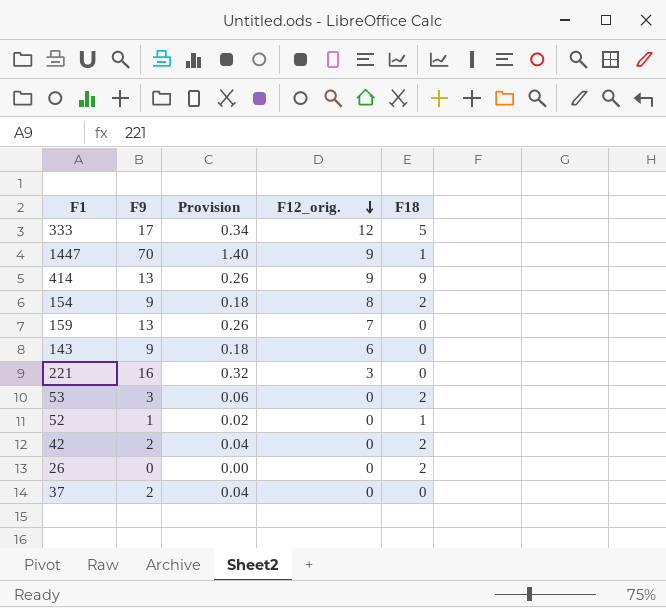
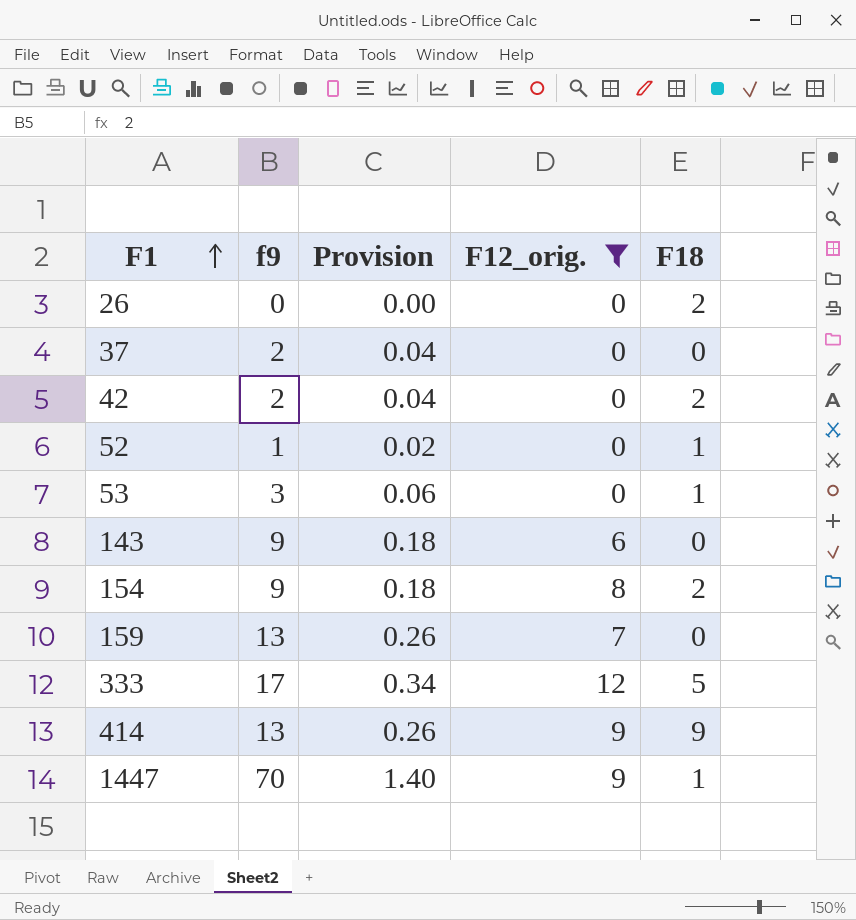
filter: none -> F12_orig. != 3
row order: F12_orig. descending -> F1 ascending
column name: F9 -> f9
53 | F18: 2 -> 1

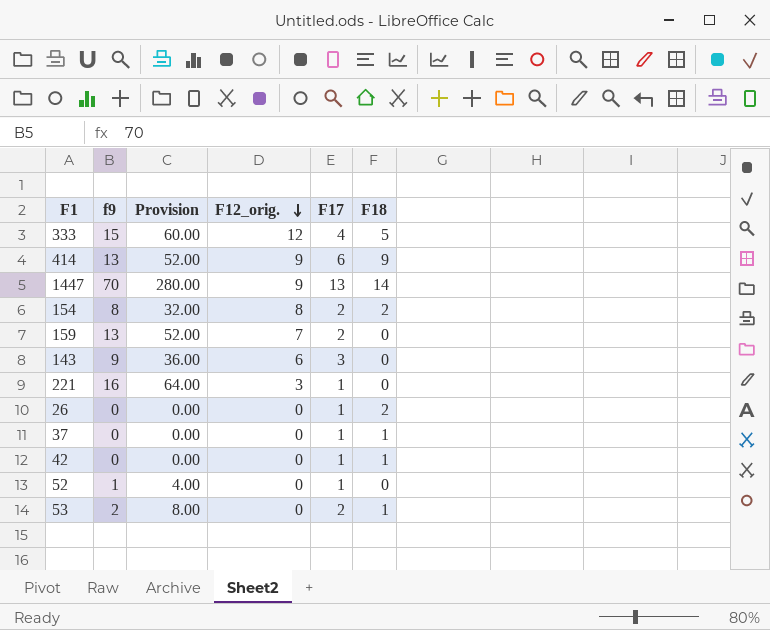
filter: F12_orig. != 3 -> none
row order: F1 ascending -> F12_orig. descending
column Provision | formula: [f9] * 0.02 -> [f9] * 4
column F17 | position: none -> 5
333 | f9: 17 -> 15
1447 | F18: 1 -> 14
154 | f9: 9 -> 8
37 | f9: 2 -> 0
37 | F18: 0 -> 1
42 | f9: 2 -> 0
42 | F18: 2 -> 1
52 | F18: 1 -> 0
53 | f9: 3 -> 2

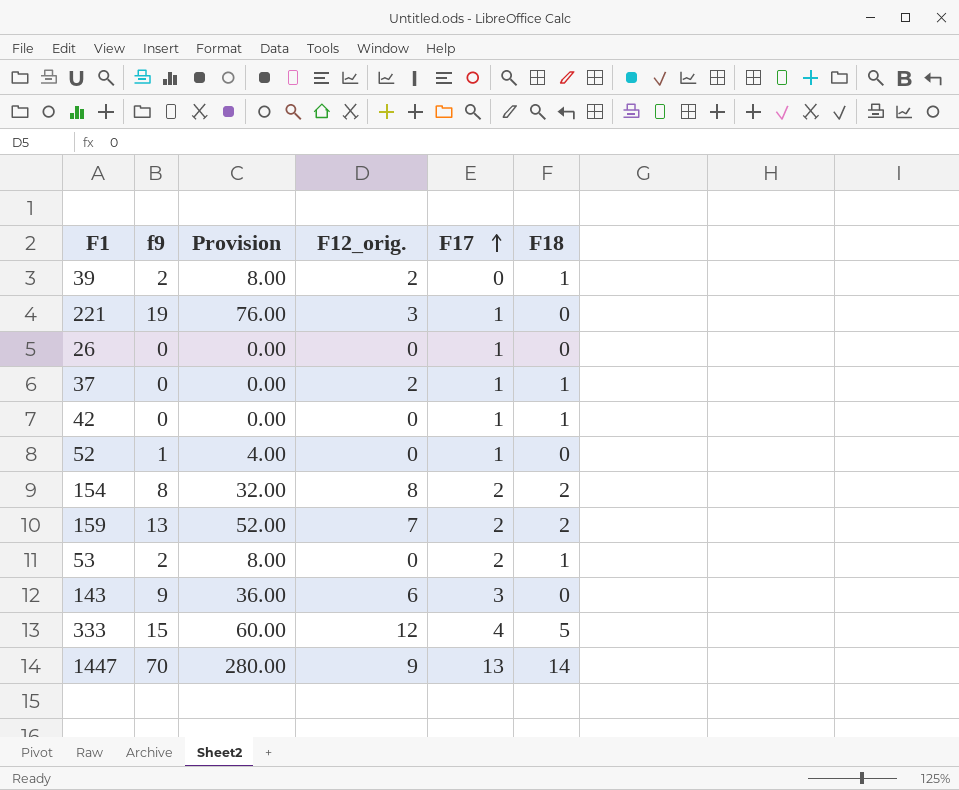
row order: F12_orig. descending -> F17 ascending
row 414: 13 | 52.00 | 9 | 6 | 9 -> none
row 39: none -> 2 | 8.00 | 2 | 0 | 1
221 | f9: 16 -> 19
221 | Provision: 64.00 -> 76.00
26 | F18: 2 -> 0
37 | F12_orig.: 0 -> 2
159 | F18: 0 -> 2

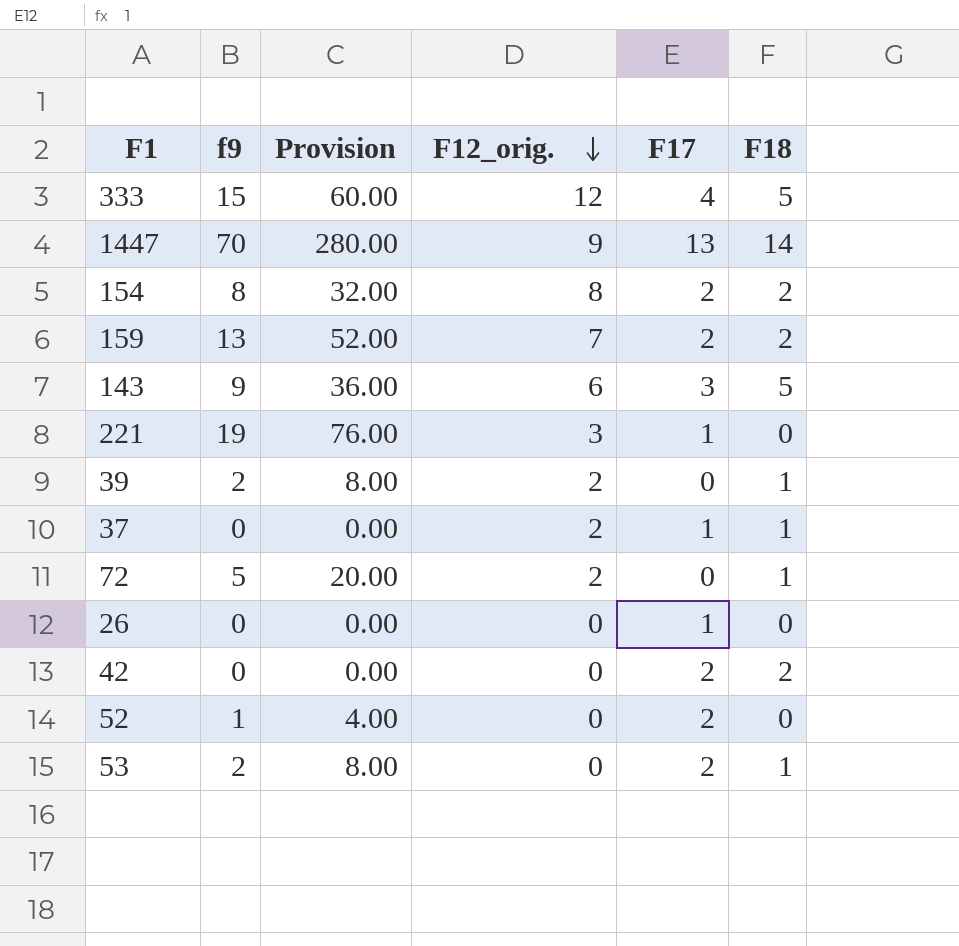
row order: F17 ascending -> F12_orig. descending
143 | F18: 0 -> 5
row 72: none -> 5 | 20.00 | 2 | 0 | 1
42 | F17: 1 -> 2
42 | F18: 1 -> 2
52 | F17: 1 -> 2

